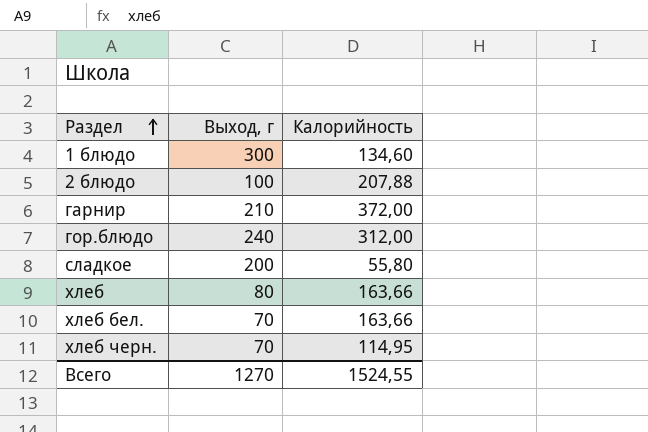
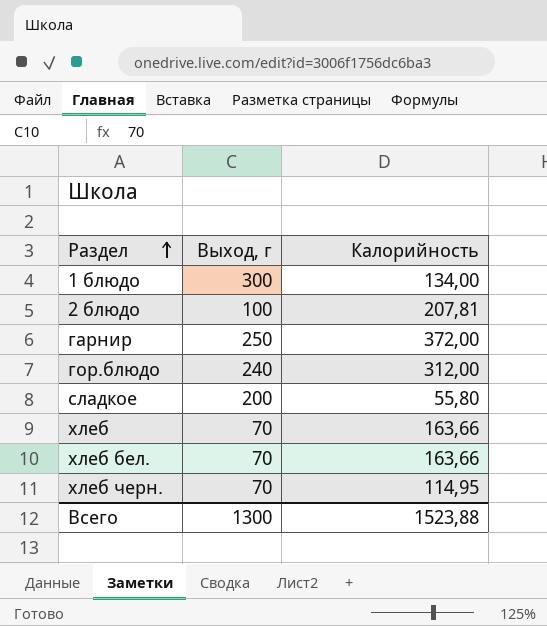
1 блюдо | Калорийность: 134,60 -> 134,00
2 блюдо | Калорийность: 207,88 -> 207,81
гарнир | Выход, г: 210 -> 250
хлеб | Выход, г: 80 -> 70
Всего | Выход, г: 1270 -> 1300
Всего | Калорийность: 1524,55 -> 1523,88

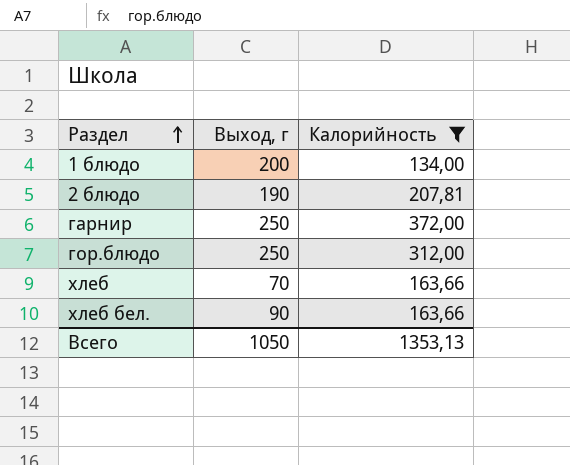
filter: none -> Калорийность >= 134,00
1 блюдо | Выход, г: 300 -> 200
2 блюдо | Выход, г: 100 -> 190
гор.блюдо | Выход, г: 240 -> 250
хлеб бел. | Выход, г: 70 -> 90
Всего | Выход, г: 1300 -> 1050
Всего | Калорийность: 1523,88 -> 1353,13

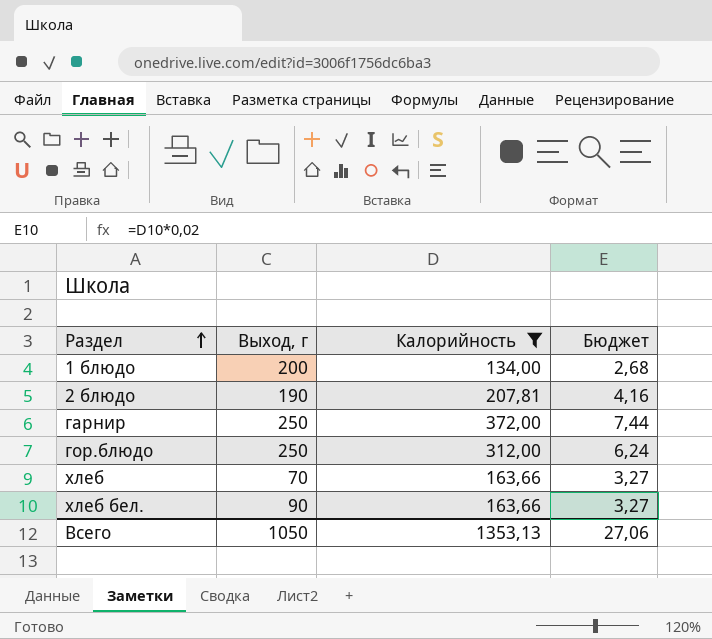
column Бюджет | formula: none -> [Калорийность] * 0,02

